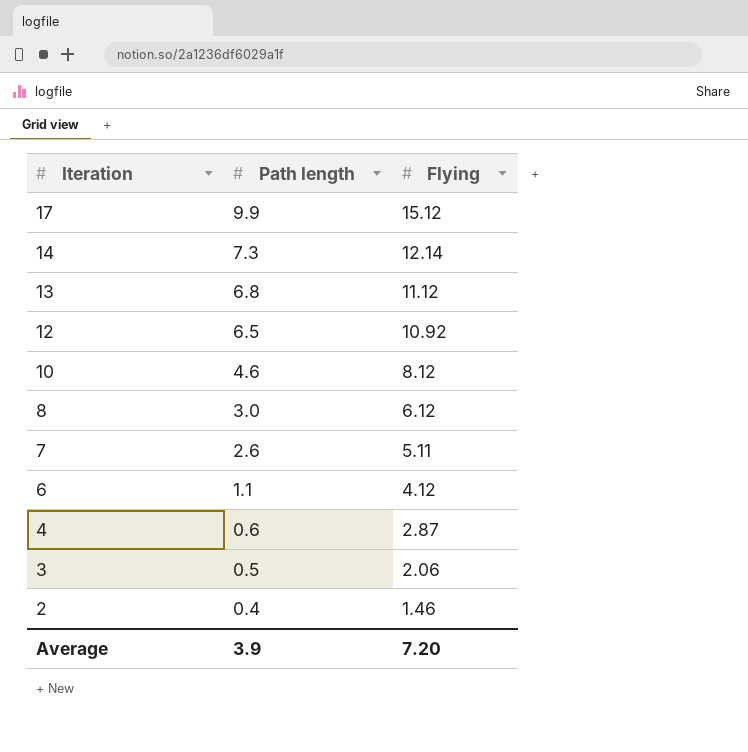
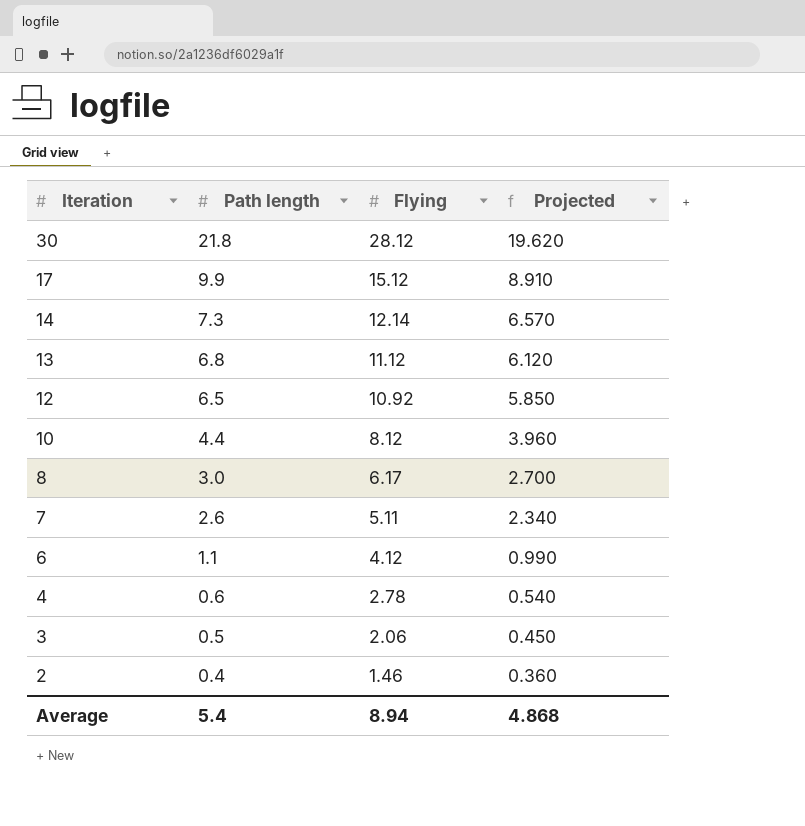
column Projected | formula: none -> [Path length] * 0.9
row 30: none -> 21.8 | 28.12 | 19.620
10 | Path length: 4.6 -> 4.4
8 | Flying: 6.12 -> 6.17
4 | Flying: 2.87 -> 2.78
Average | Path length: 3.9 -> 5.4
Average | Flying: 7.20 -> 8.94

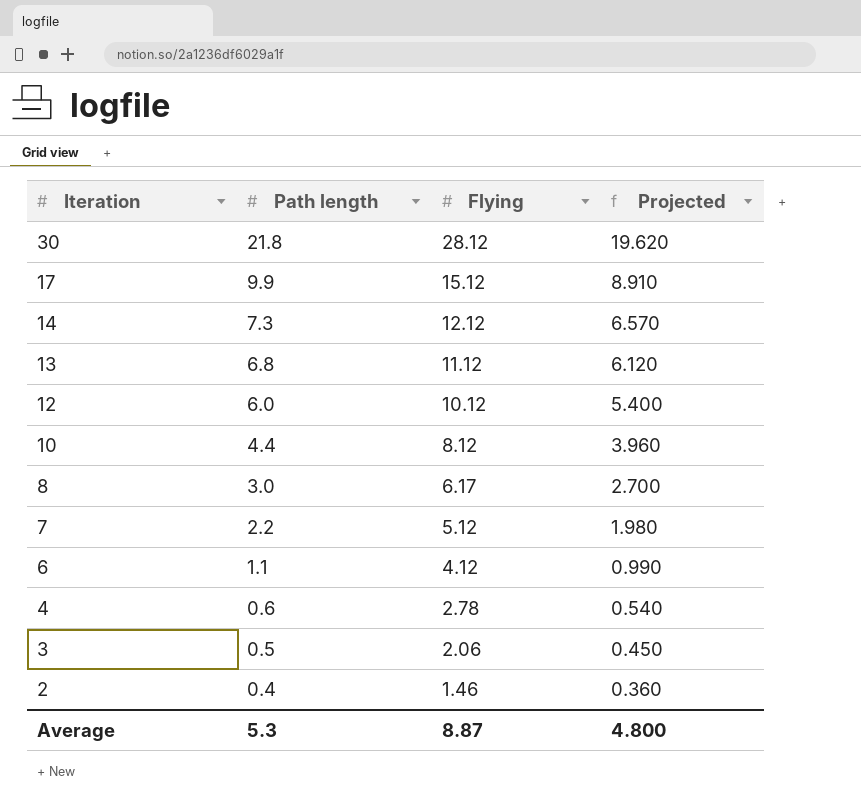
14 | Flying: 12.14 -> 12.12
12 | Path length: 6.5 -> 6.0
12 | Flying: 10.92 -> 10.12
12 | Projected: 5.850 -> 5.400
7 | Path length: 2.6 -> 2.2
7 | Flying: 5.11 -> 5.12
7 | Projected: 2.340 -> 1.980
Average | Path length: 5.4 -> 5.3
Average | Flying: 8.94 -> 8.87
Average | Projected: 4.868 -> 4.800

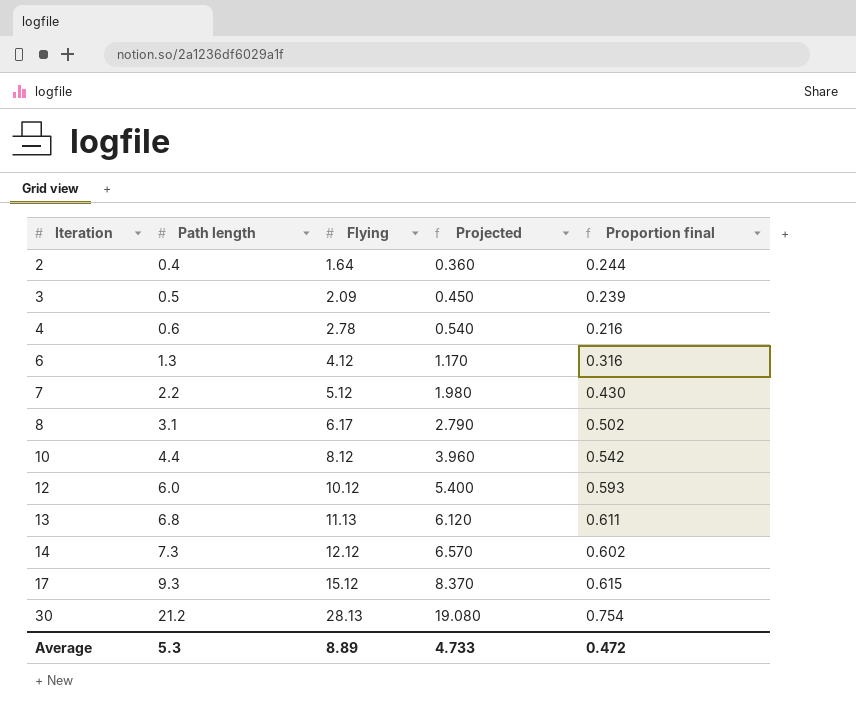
row order: Iteration descending -> Iteration ascending
column Proportion final | formula: none -> [Path length] / [Flying]
2 | Flying: 1.46 -> 1.64
3 | Flying: 2.06 -> 2.09
6 | Path length: 1.1 -> 1.3
6 | Projected: 0.990 -> 1.170
8 | Path length: 3.0 -> 3.1
8 | Projected: 2.700 -> 2.790
13 | Flying: 11.12 -> 11.13
17 | Path length: 9.9 -> 9.3
17 | Projected: 8.910 -> 8.370
30 | Path length: 21.8 -> 21.2
30 | Flying: 28.12 -> 28.13
30 | Projected: 19.620 -> 19.080
Average | Flying: 8.87 -> 8.89
Average | Projected: 4.800 -> 4.733

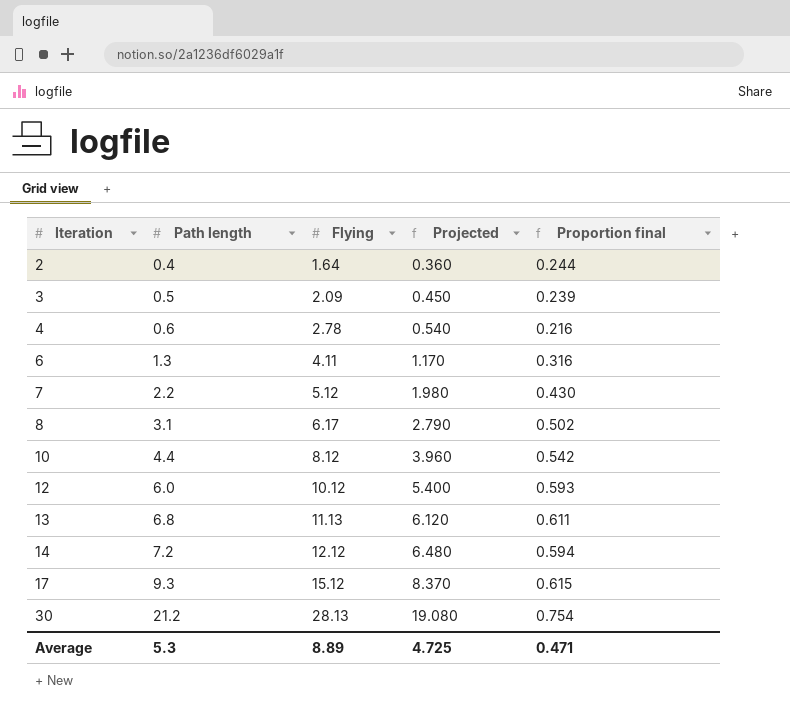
6 | Flying: 4.12 -> 4.11
14 | Path length: 7.3 -> 7.2
14 | Projected: 6.570 -> 6.480
14 | Proportion final: 0.602 -> 0.594
Average | Projected: 4.733 -> 4.725
Average | Proportion final: 0.472 -> 0.471

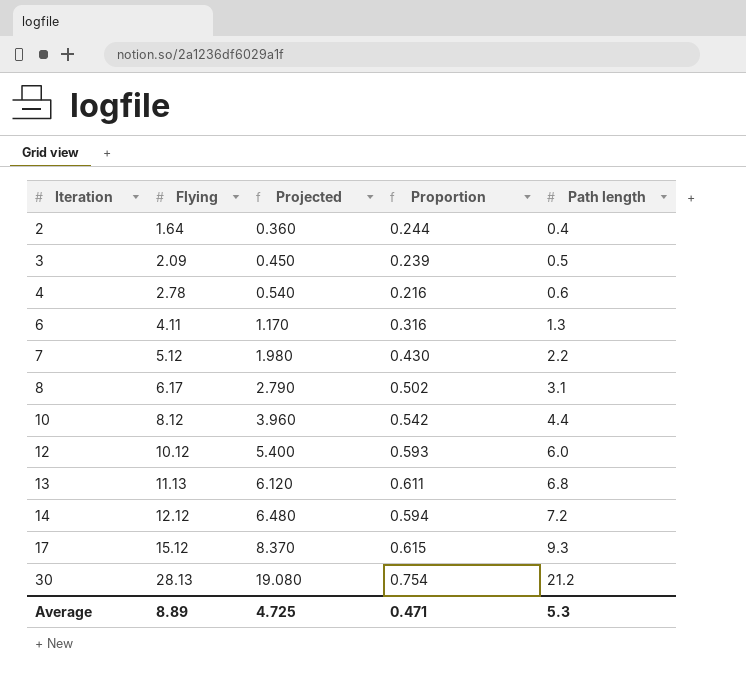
column name: Proportion final -> Proportion
column Path length | position: 2 -> 5

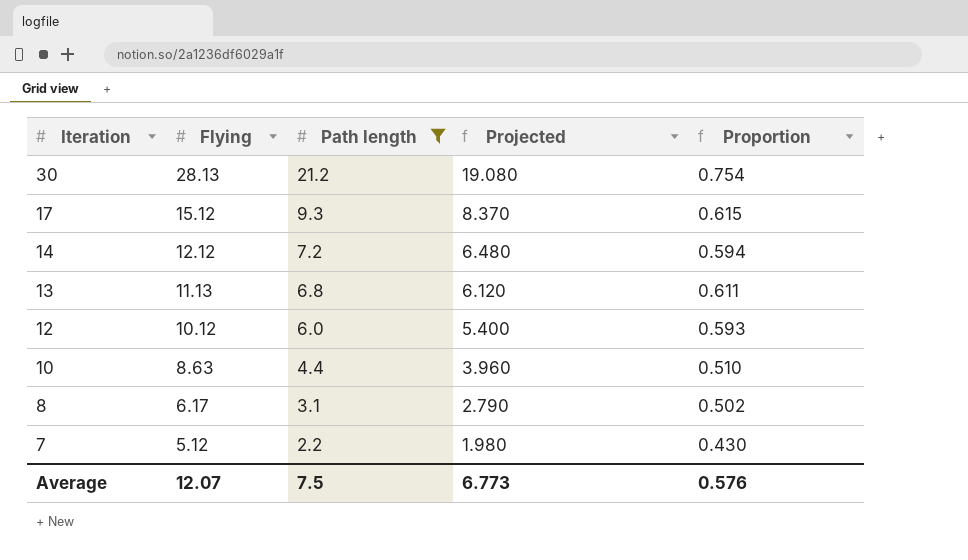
filter: none -> Path length >= 2.2
row order: Iteration ascending -> Iteration descending
column Path length | position: 5 -> 3
10 | Flying: 8.12 -> 8.63
10 | Proportion: 0.542 -> 0.510
Average | Flying: 8.89 -> 12.07
Average | Path length: 5.3 -> 7.5
Average | Projected: 4.725 -> 6.773
Average | Proportion: 0.471 -> 0.576

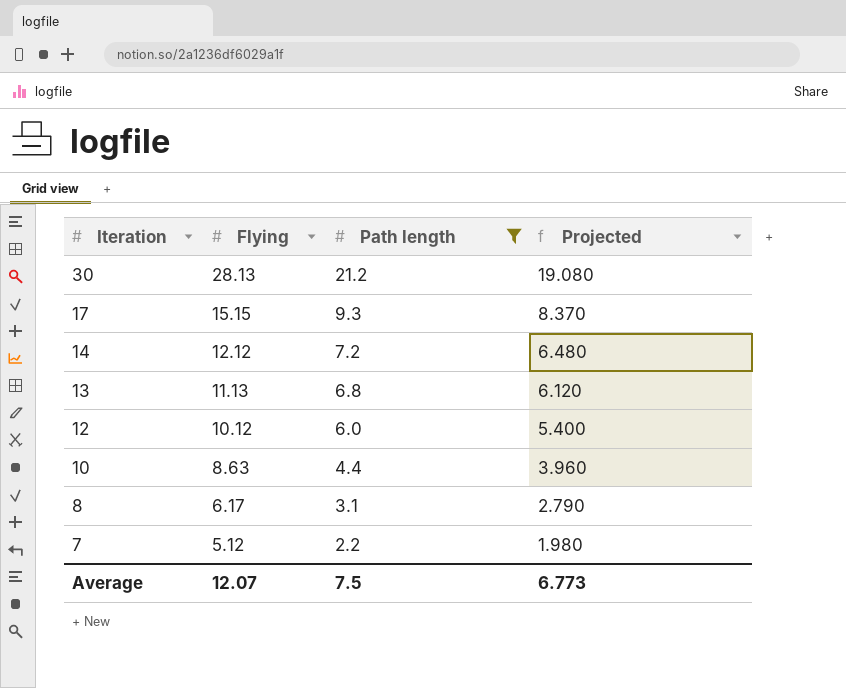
column Proportion | formula: [Path length] / [Flying] -> none
17 | Flying: 15.12 -> 15.15

